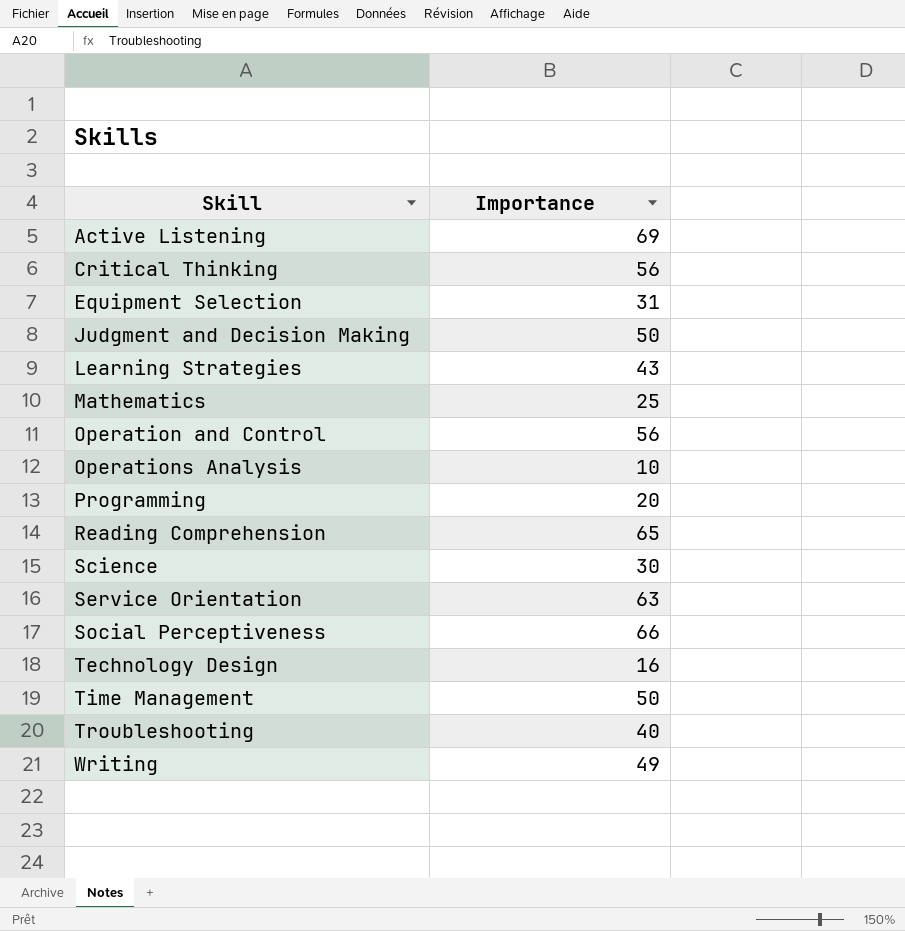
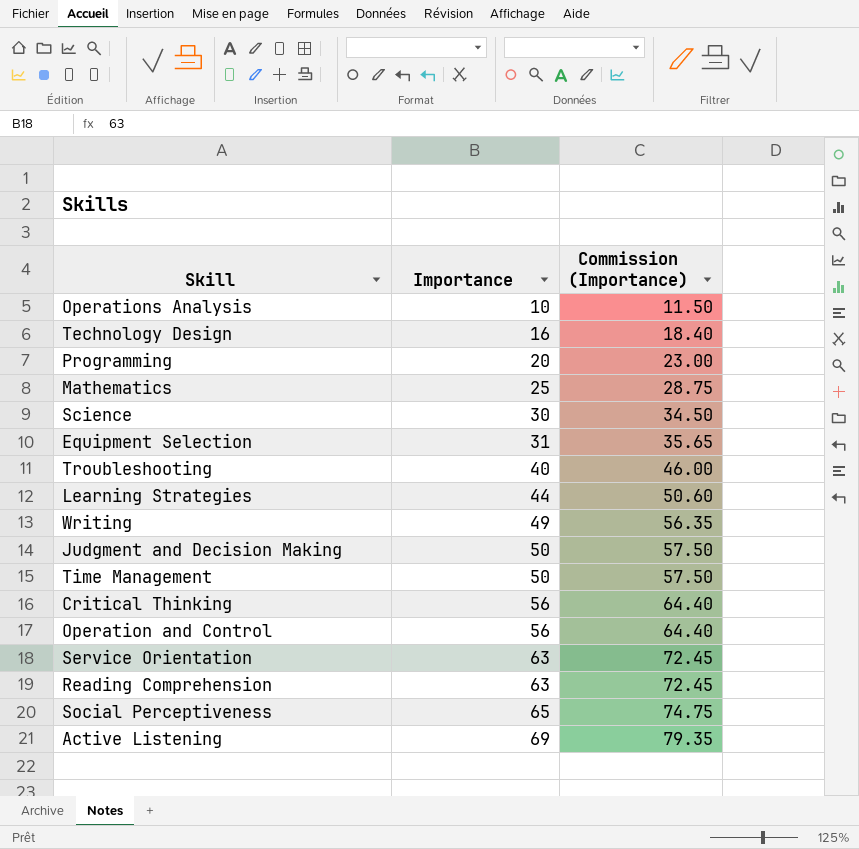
row order: Skill ascending -> Importance ascending
column Commission (Importance) | formula: none -> [Importance] * 1.15
Learning Strategies | Importance: 43 -> 44
Reading Comprehension | Importance: 65 -> 63
Social Perceptiveness | Importance: 66 -> 65

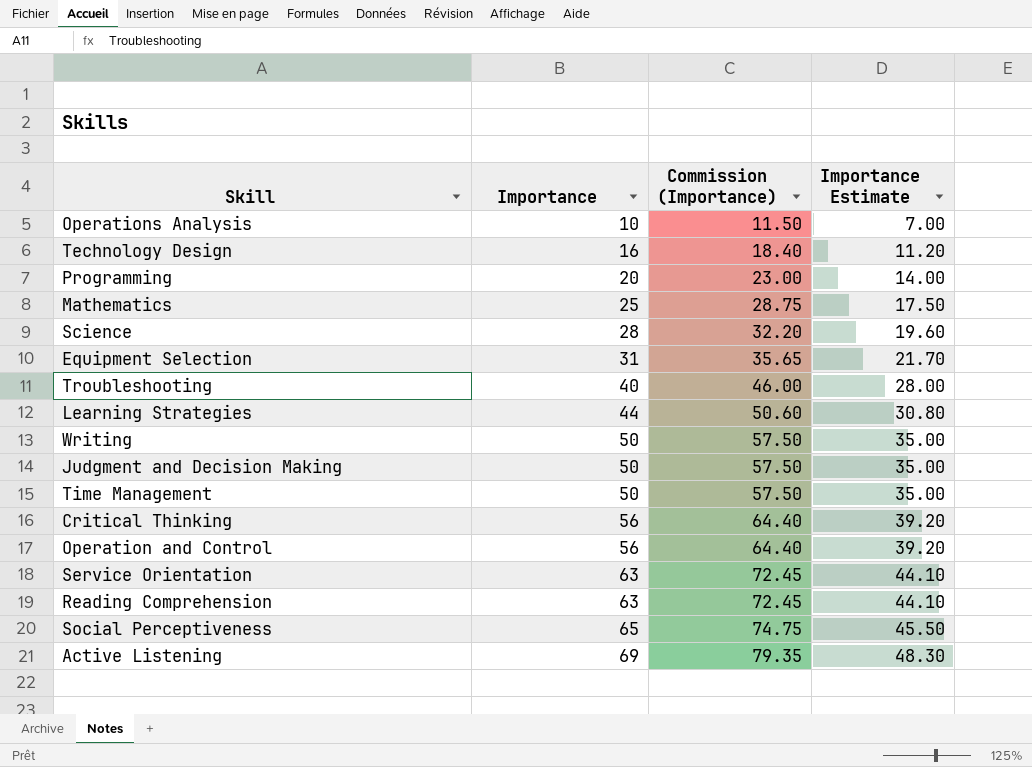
column Importance Estimate | formula: none -> [Importance] * 0.7
Science | Importance: 30 -> 28
Science | Commission (Importance): 34.50 -> 32.20
Writing | Importance: 49 -> 50
Writing | Commission (Importance): 56.35 -> 57.50

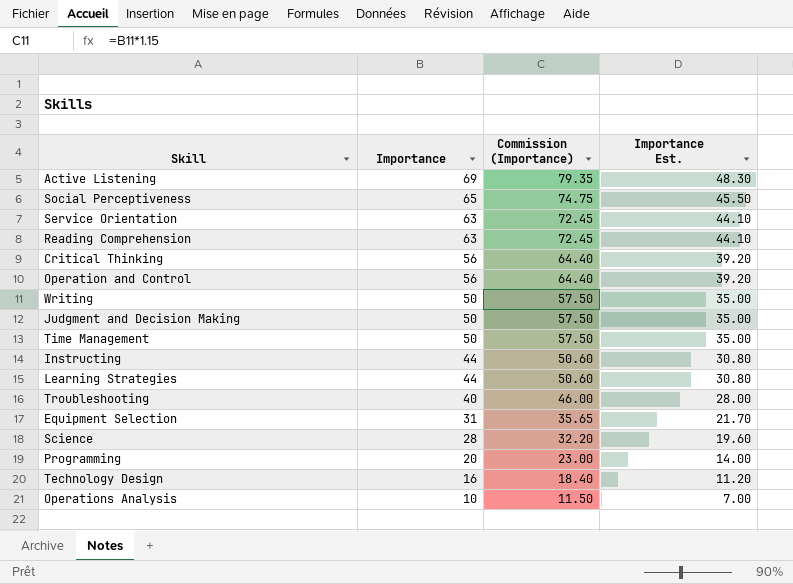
row order: Importance ascending -> Importance descending
column name: Importance Estimate -> Importance Est.
row Mathematics: 25 | 28.75 | 17.50 -> none
row Instructing: none -> 44 | 50.60 | 30.80

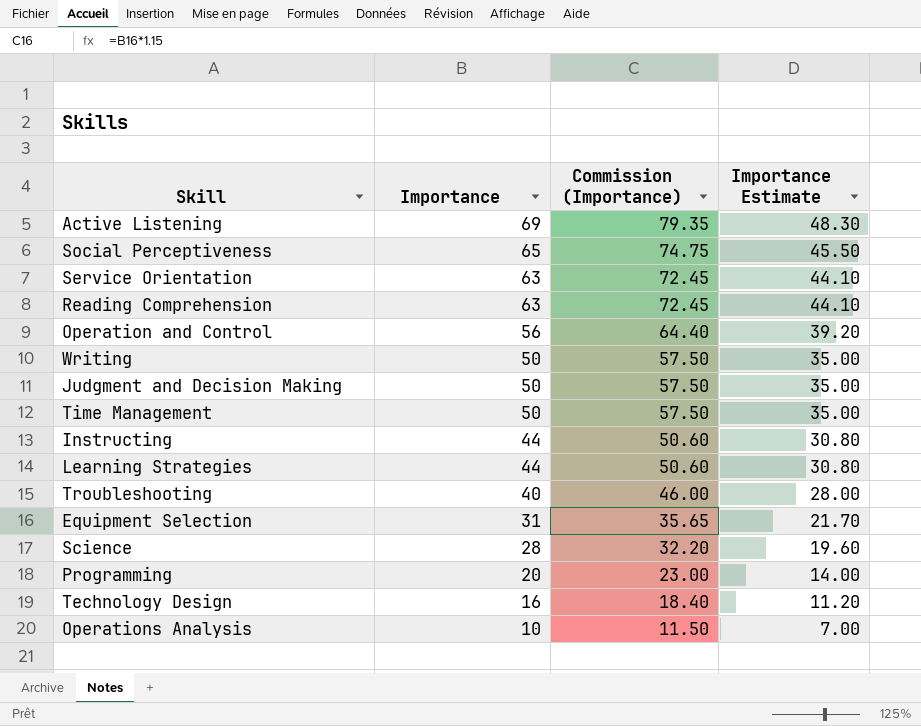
column name: Importance Est. -> Importance Estimate
row Critical Thinking: 56 | 64.40 | 39.20 -> none

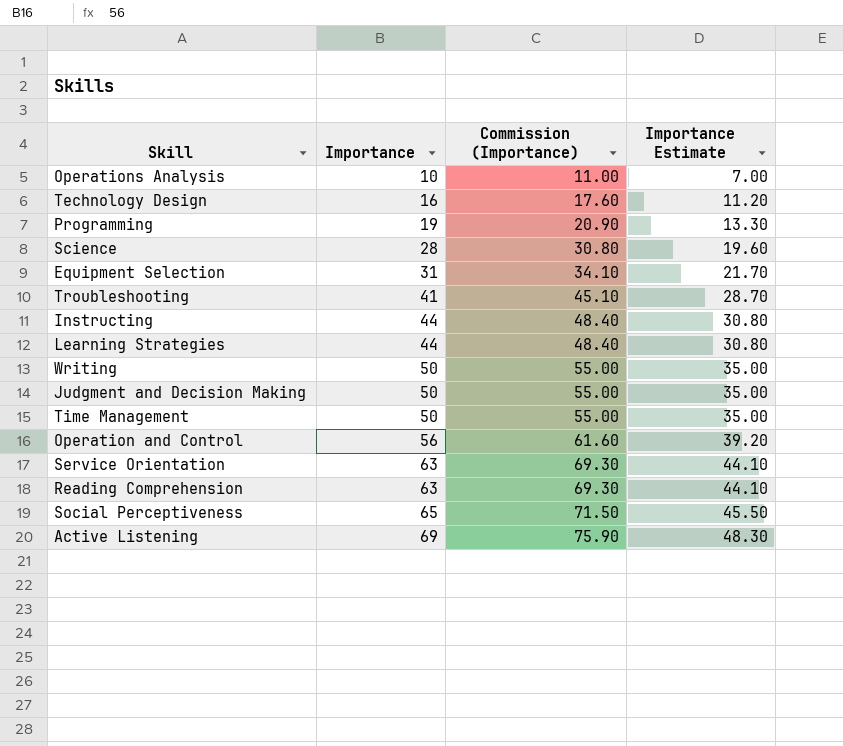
row order: Importance descending -> Importance ascending
column Commission (Importance) | formula: [Importance] * 1.15 -> [Importance] * 1.1
Programming | Importance: 20 -> 19
Programming | Importance Estimate: 14.00 -> 13.30
Troubleshooting | Importance: 40 -> 41
Troubleshooting | Importance Estimate: 28.00 -> 28.70

